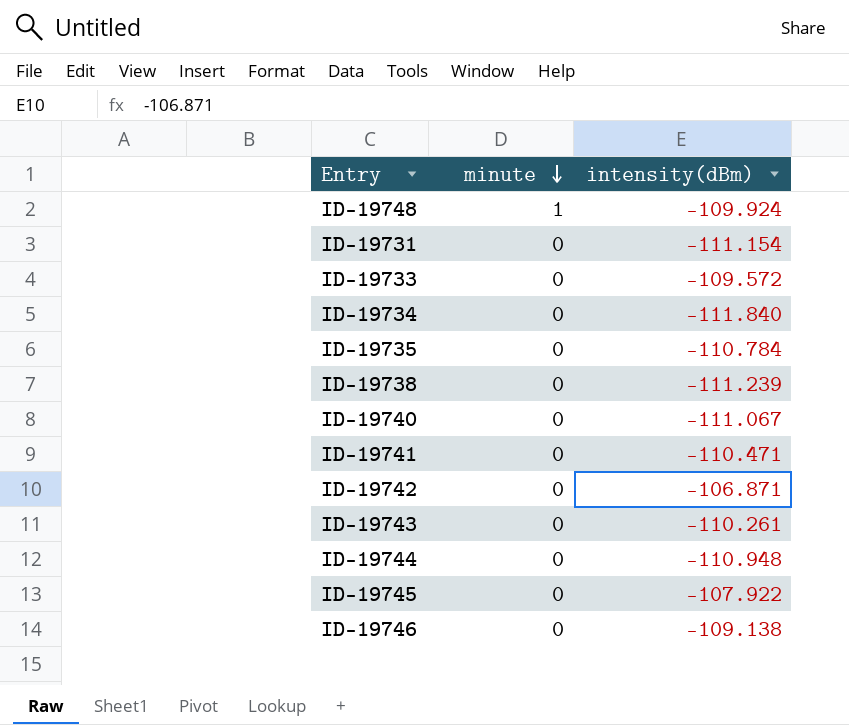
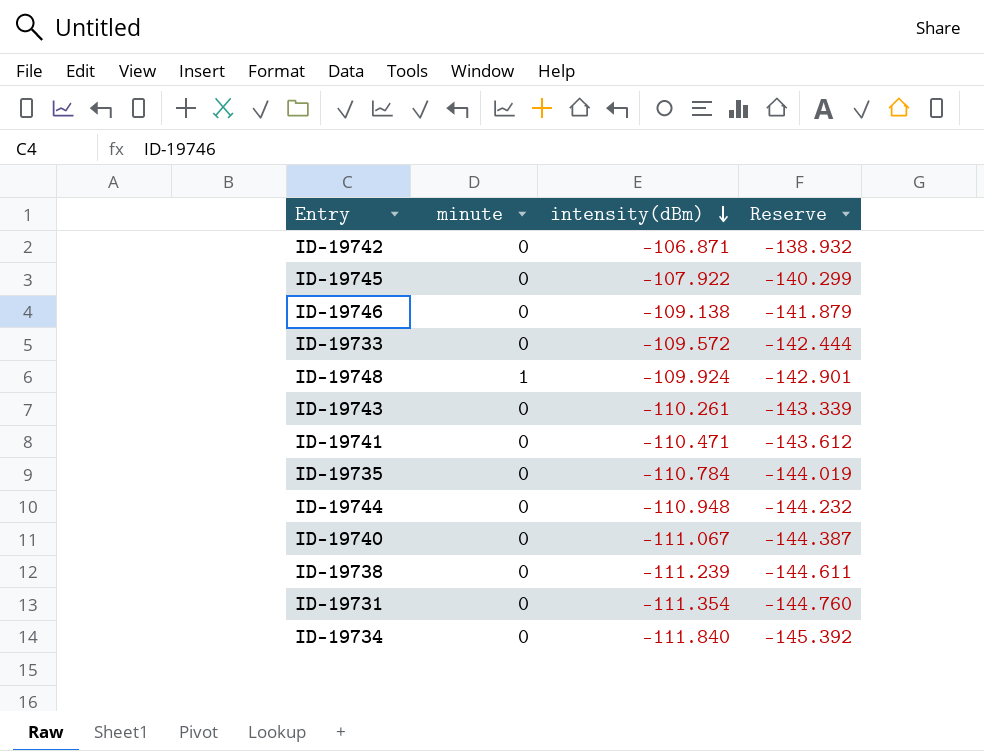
row order: minute descending -> intensity(dBm) descending
column Reserve | formula: none -> [intensity(dBm)] * 1.3
ID-19731 | intensity(dBm): -111.154 -> -111.354

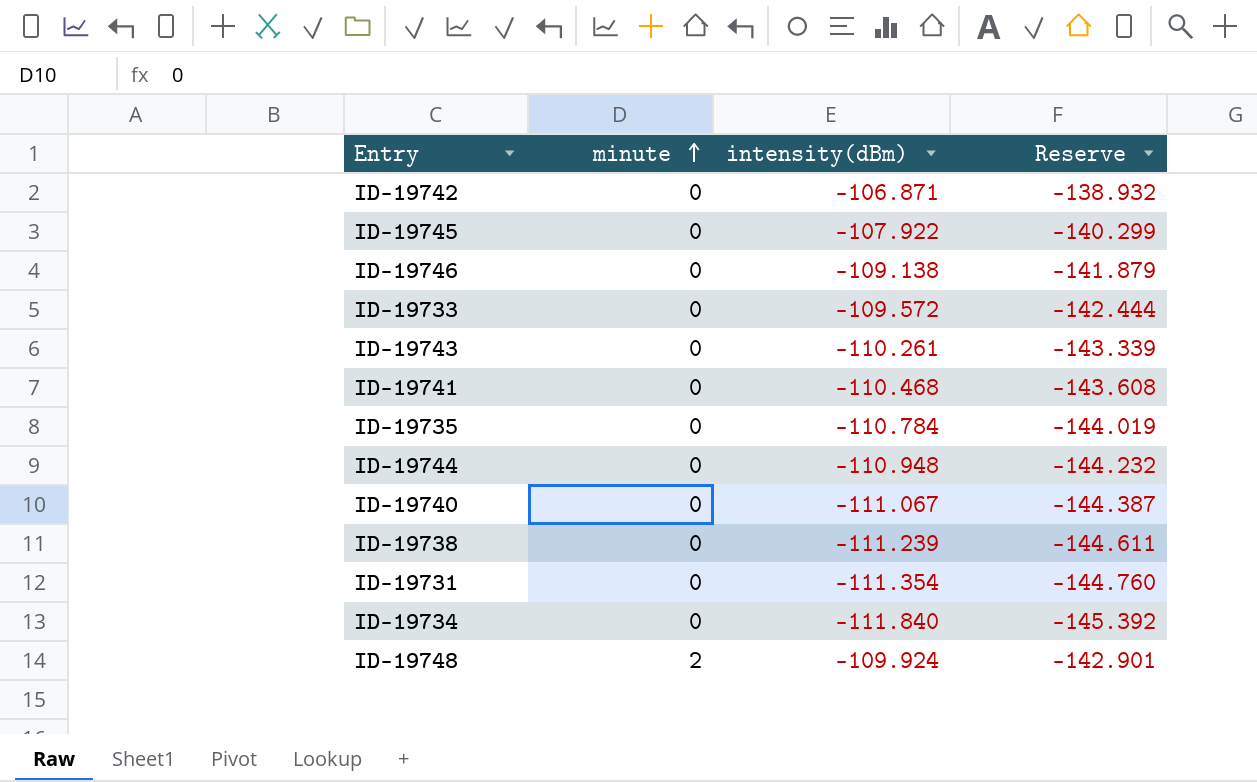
row order: intensity(dBm) descending -> minute ascending
ID-19741 | intensity(dBm): -110.471 -> -110.468
ID-19741 | Reserve: -143.612 -> -143.608
ID-19748 | minute: 1 -> 2

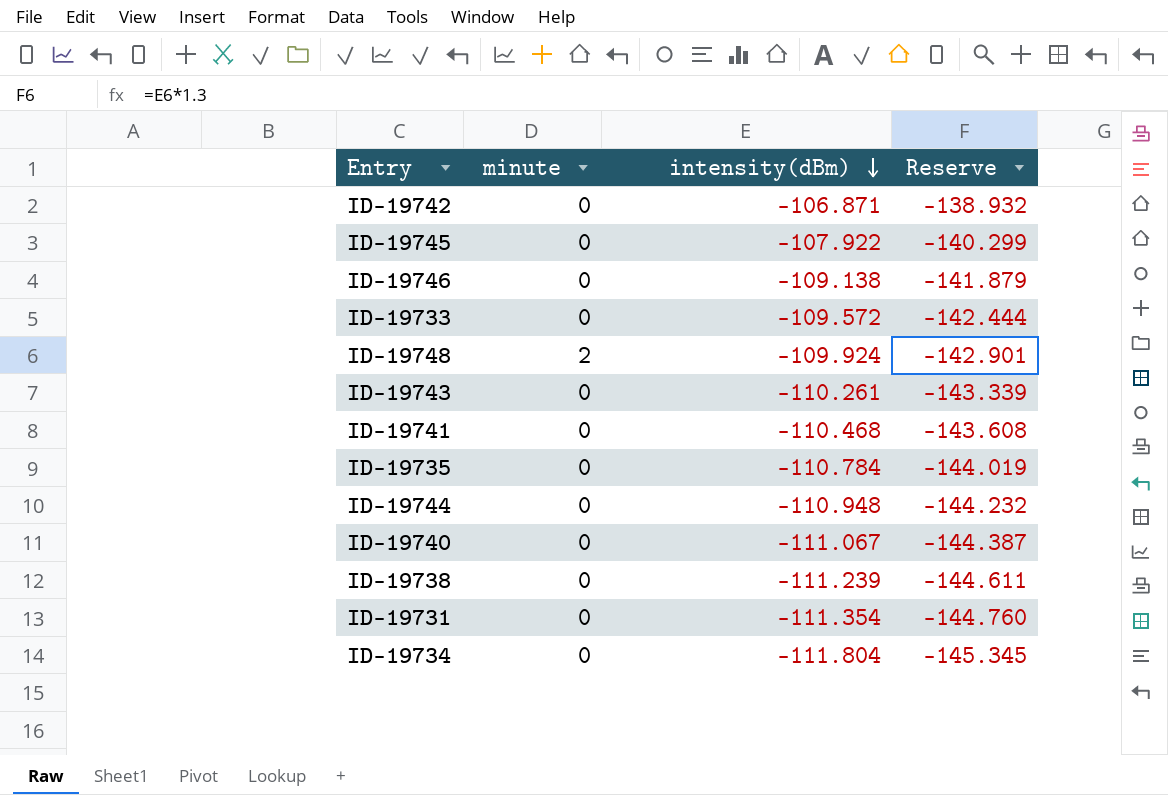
row order: minute ascending -> intensity(dBm) descending
ID-19734 | intensity(dBm): -111.840 -> -111.804
ID-19734 | Reserve: -145.392 -> -145.345

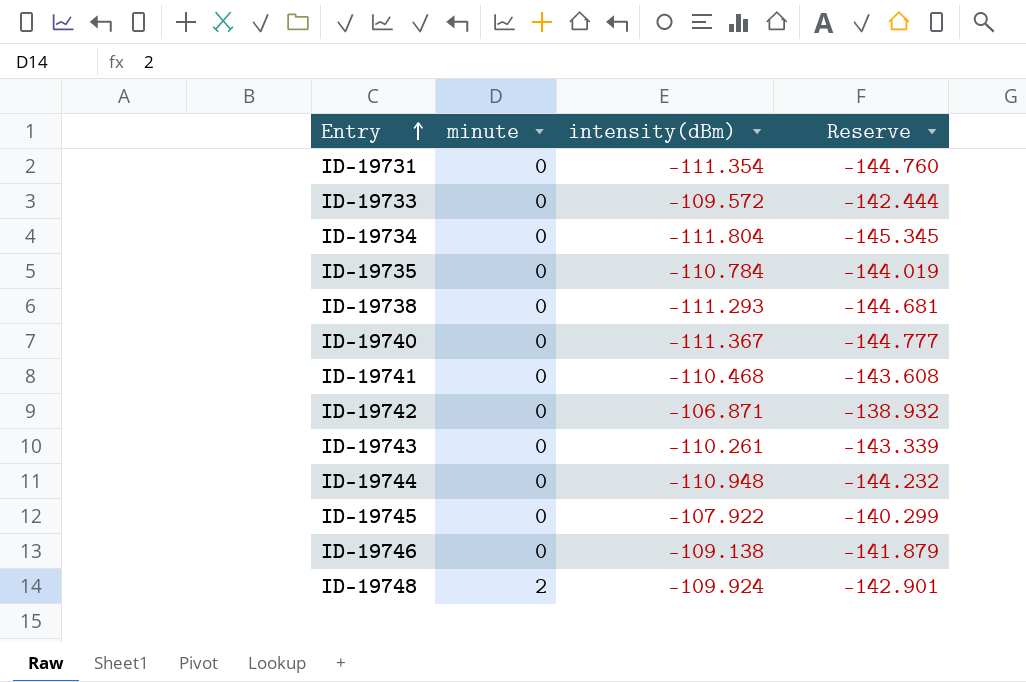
row order: intensity(dBm) descending -> Entry ascending
ID-19738 | intensity(dBm): -111.239 -> -111.293
ID-19738 | Reserve: -144.611 -> -144.681
ID-19740 | intensity(dBm): -111.067 -> -111.367
ID-19740 | Reserve: -144.387 -> -144.777

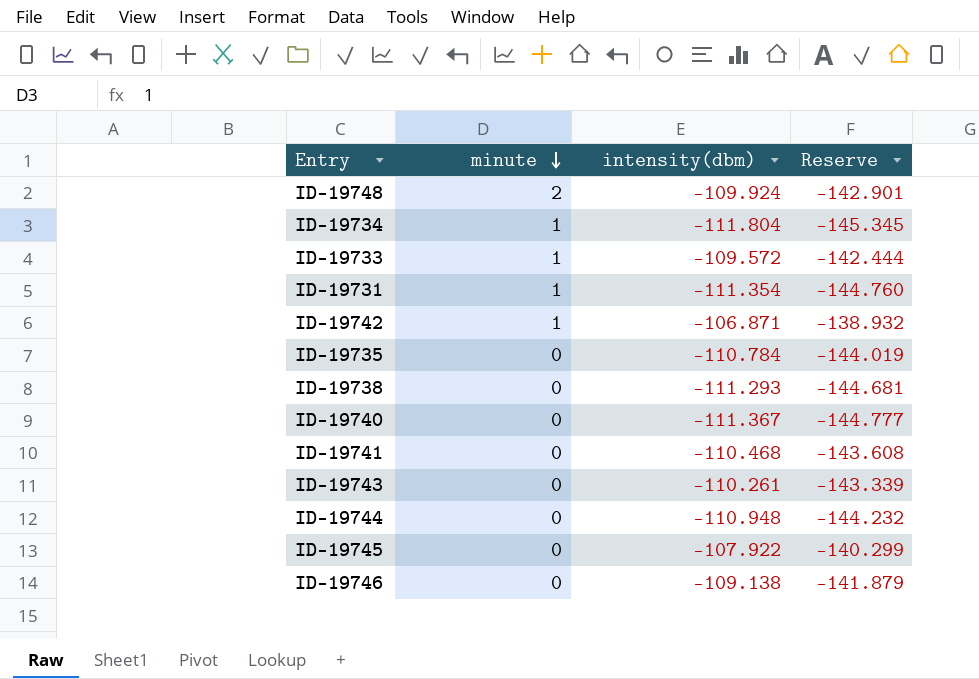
row order: Entry ascending -> minute descending
column name: intensity(dBm) -> intensity(dbm)
ID-19734 | minute: 0 -> 1
ID-19733 | minute: 0 -> 1
ID-19731 | minute: 0 -> 1
ID-19742 | minute: 0 -> 1

